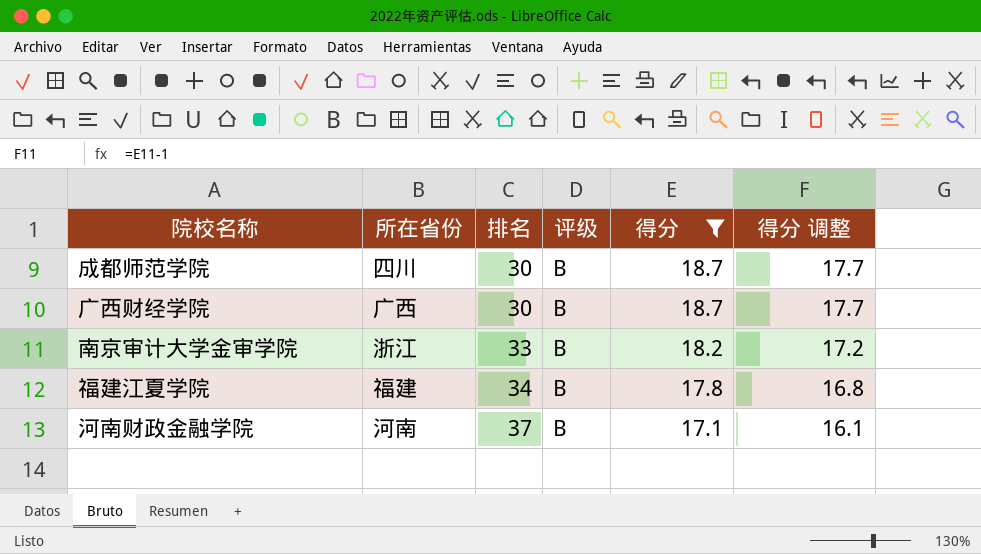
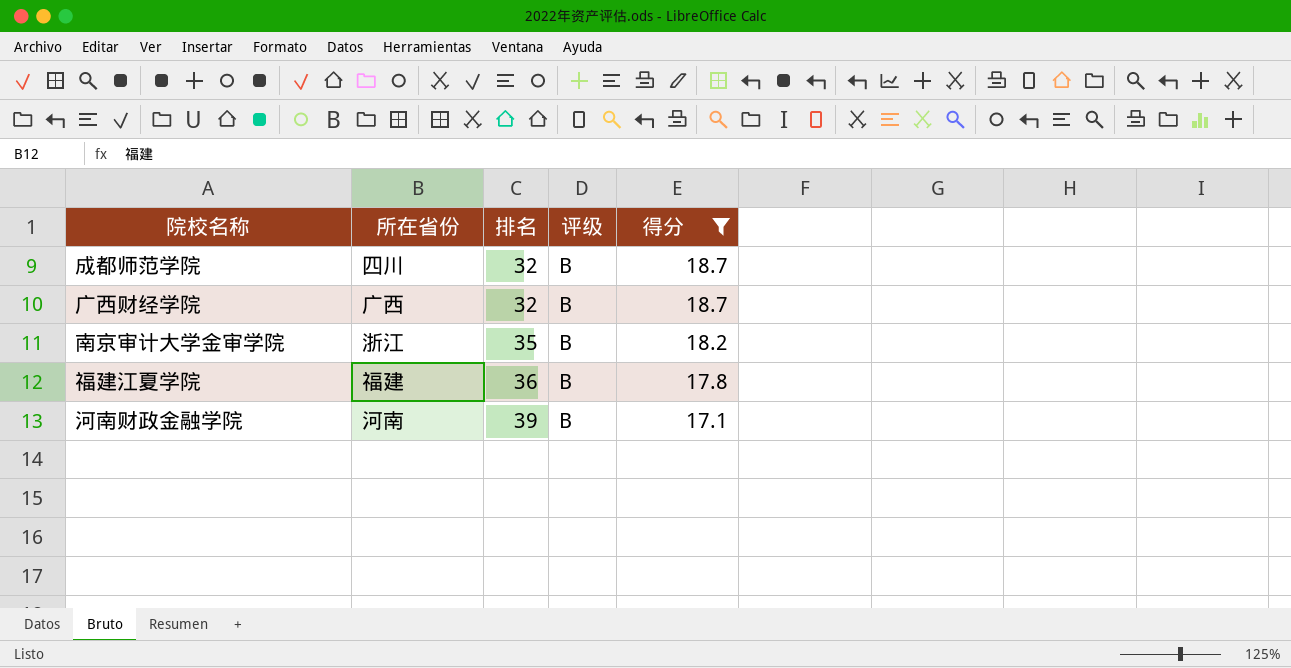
column 得分 调整 | formula: [得分] - 1 -> none
成都师范学院 | 排名: 30 -> 32
广西财经学院 | 排名: 30 -> 32
南京审计大学金审学院 | 排名: 33 -> 35
福建江夏学院 | 排名: 34 -> 36
河南财政金融学院 | 排名: 37 -> 39

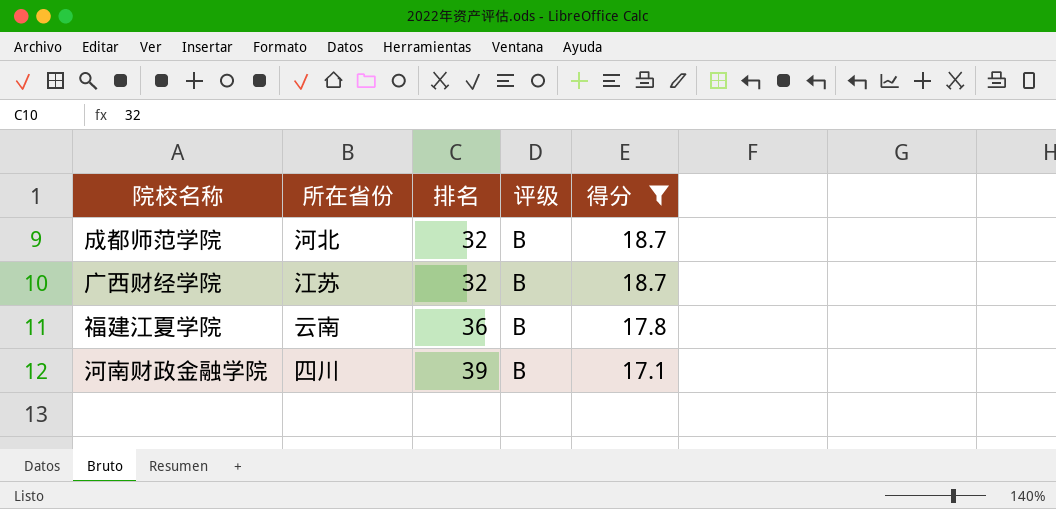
row 南京审计大学金审学院: 浙江 | 35 | B | 18.2 -> none
成都师范学院 | 所在省份: 四川 -> 河北
广西财经学院 | 所在省份: 广西 -> 江苏
福建江夏学院 | 所在省份: 福建 -> 云南
河南财政金融学院 | 所在省份: 河南 -> 四川

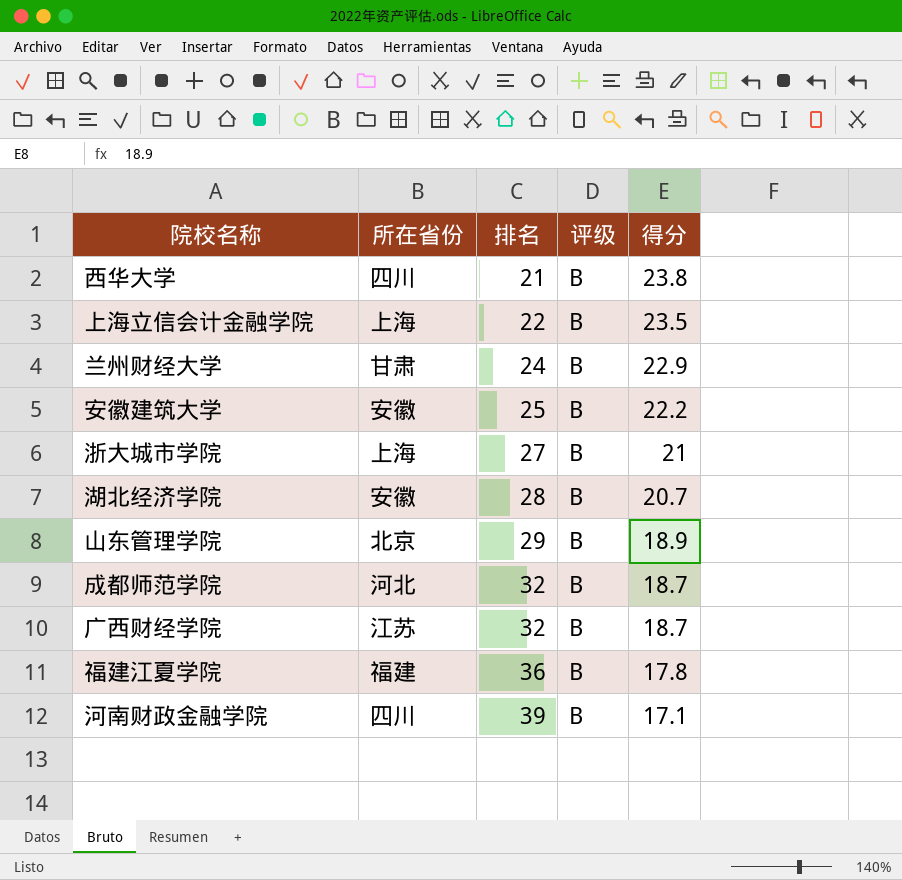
filter: 得分 <= 18.7 -> none
福建江夏学院 | 所在省份: 云南 -> 福建

